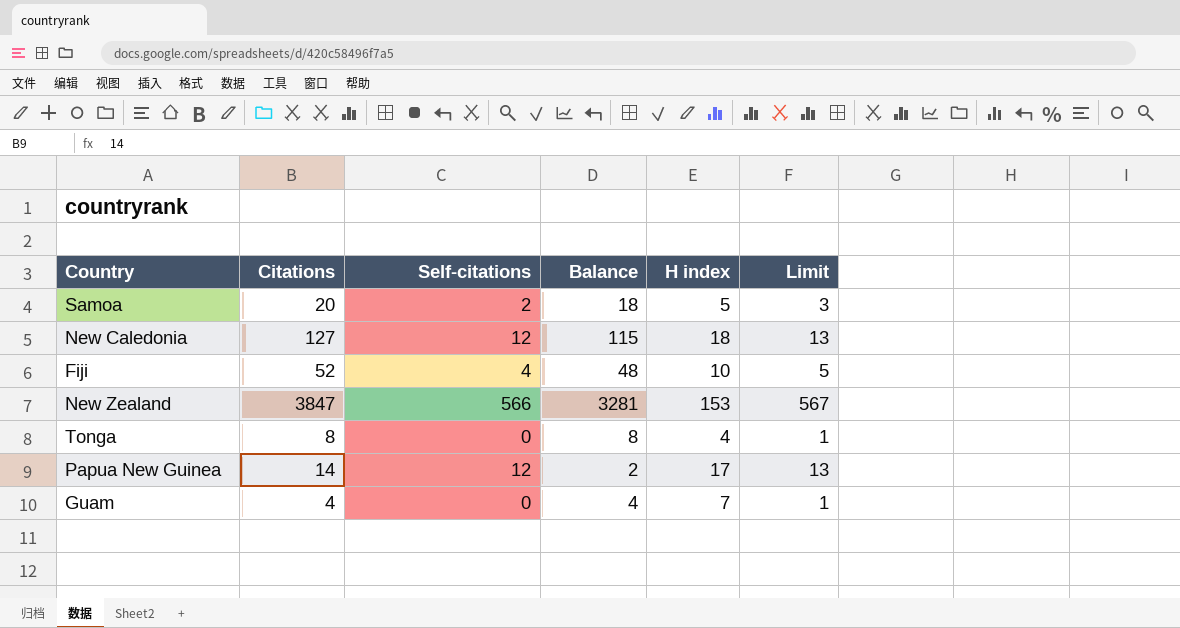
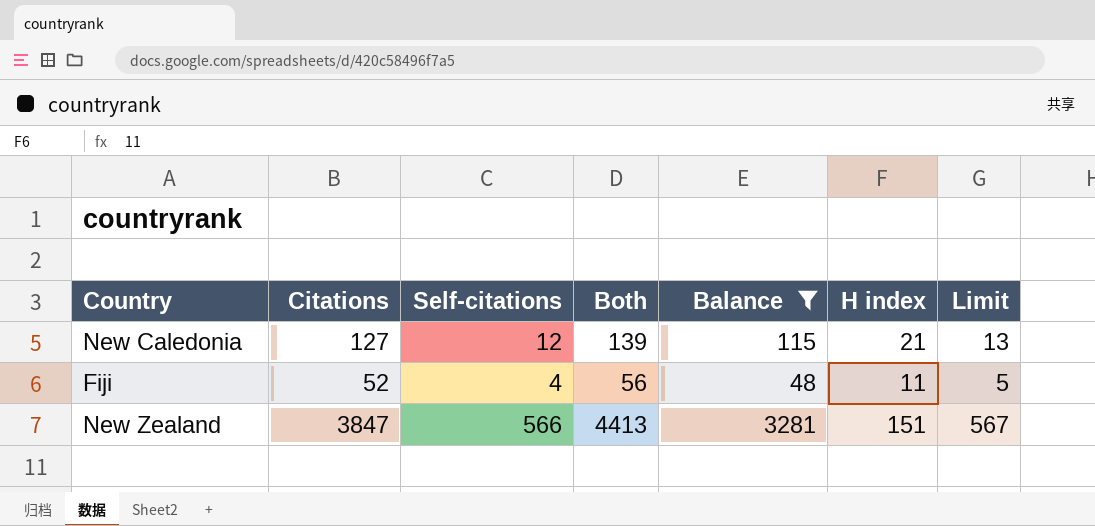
filter: none -> Balance >= 48
column Both | formula: none -> [Citations] + [Self-citations]
New Caledonia | H index: 18 -> 21
Fiji | H index: 10 -> 11
New Zealand | H index: 153 -> 151

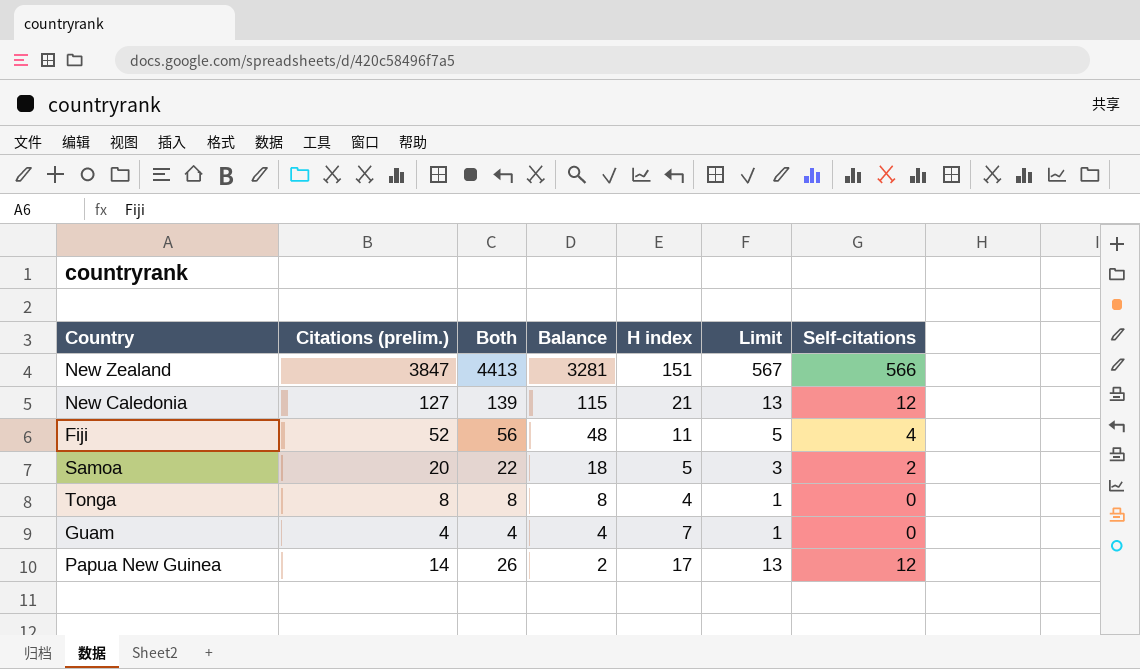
filter: Balance >= 48 -> none
row order: none -> Balance descending
column name: Citations -> Citations (prelim.)
column Self-citations | position: 3 -> 7

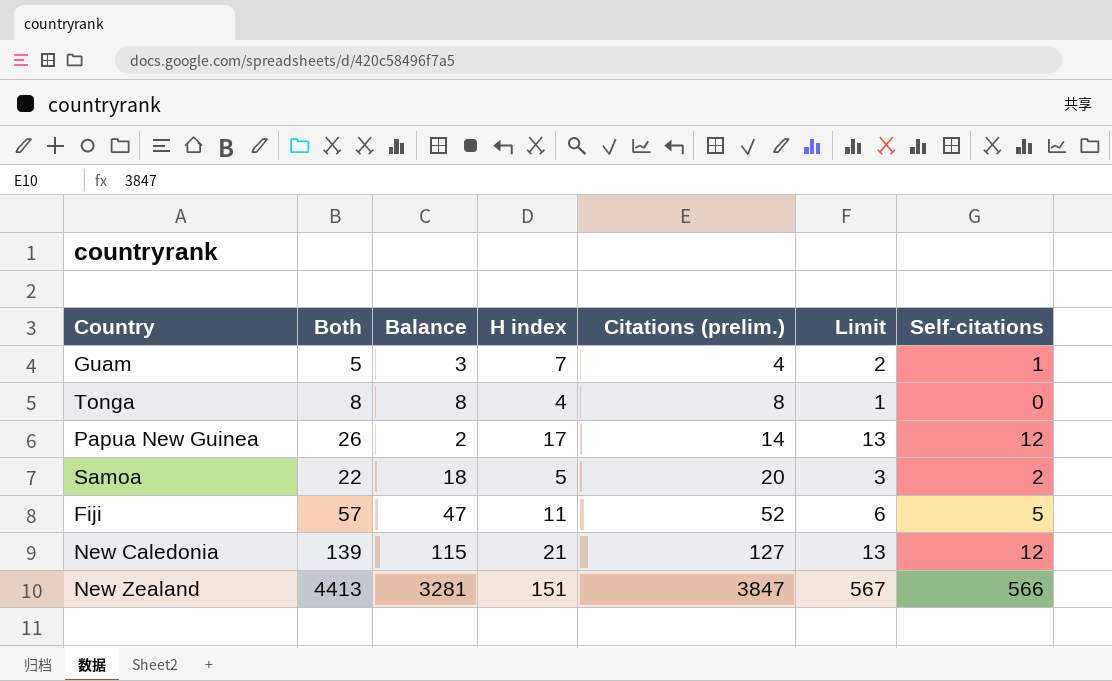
row order: Balance descending -> Citations (prelim.) ascending
column Citations (prelim.) | position: 2 -> 5
Guam | Both: 4 -> 5
Guam | Balance: 4 -> 3
Guam | Limit: 1 -> 2
Guam | Self-citations: 0 -> 1
Fiji | Both: 56 -> 57
Fiji | Balance: 48 -> 47
Fiji | Limit: 5 -> 6
Fiji | Self-citations: 4 -> 5

